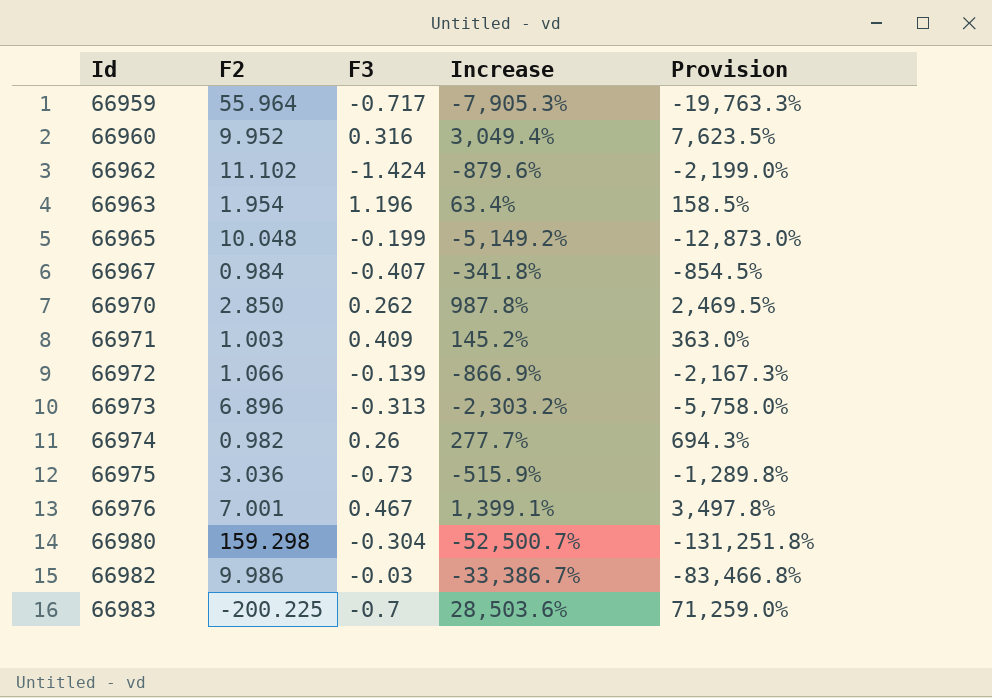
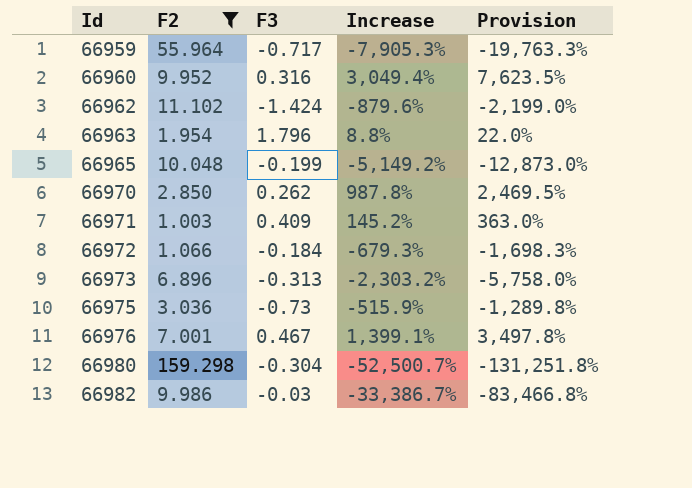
filter: none -> F2 >= 1.003
66963 | F3: 1.196 -> 1.796
66963 | Increase: 63.4% -> 8.8%
66963 | Provision: 158.5% -> 22.0%
66972 | F3: -0.139 -> -0.184
66972 | Increase: -866.9% -> -679.3%
66972 | Provision: -2,167.3% -> -1,698.3%

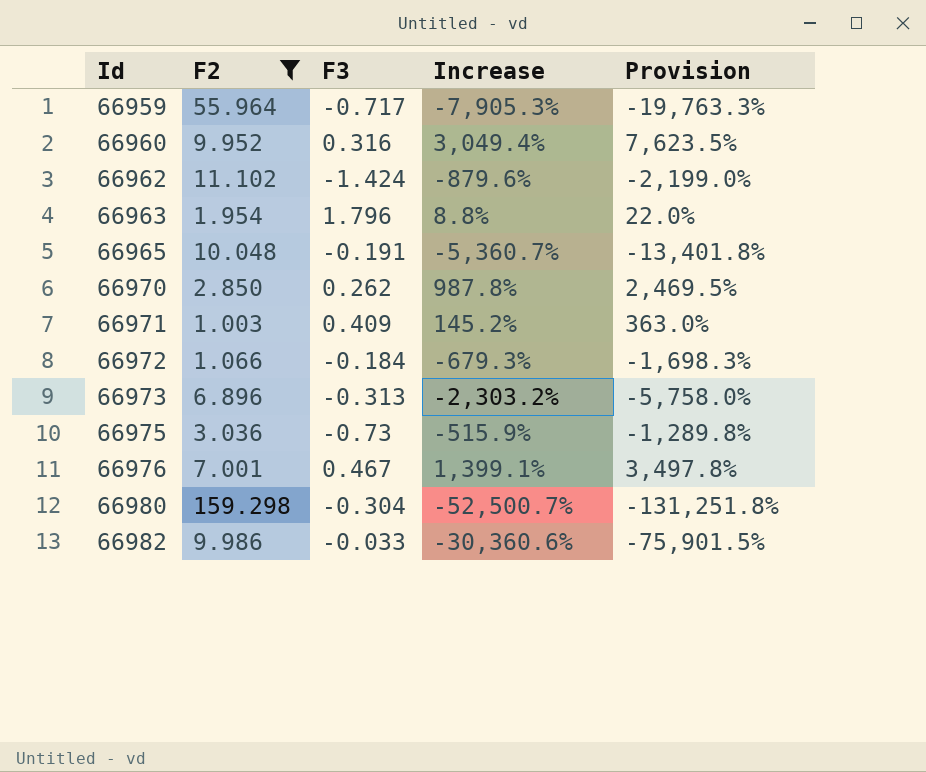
66965 | F3: -0.199 -> -0.191
66965 | Increase: -5,149.2% -> -5,360.7%
66965 | Provision: -12,873.0% -> -13,401.8%
66982 | F3: -0.03 -> -0.033
66982 | Increase: -33,386.7% -> -30,360.6%
66982 | Provision: -83,466.8% -> -75,901.5%

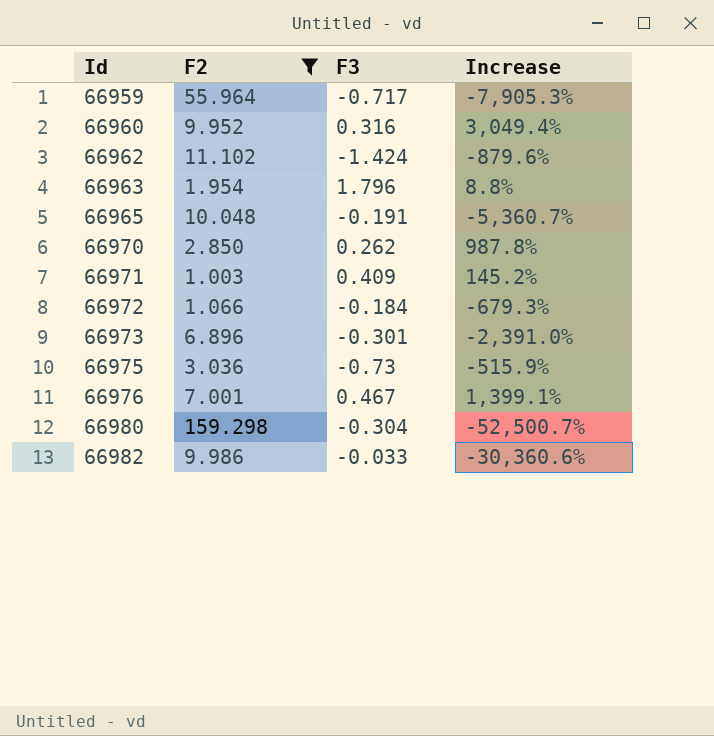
column Provision | formula: [Increase] * 2.5 -> none
66973 | F3: -0.313 -> -0.301
66973 | Increase: -2,303.2% -> -2,391.0%

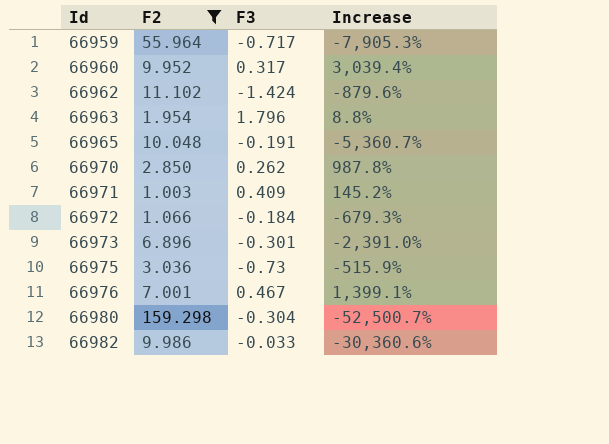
66960 | F3: 0.316 -> 0.317
66960 | Increase: 3,049.4% -> 3,039.4%

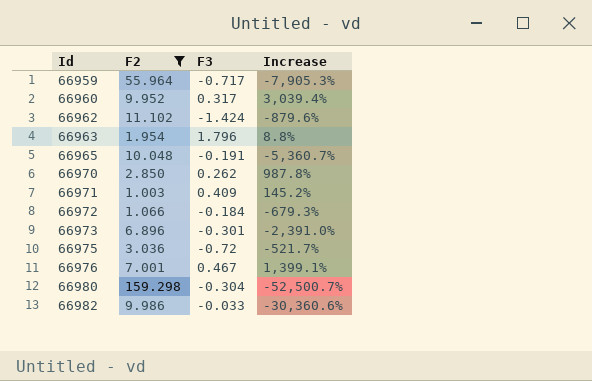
66975 | F3: -0.73 -> -0.72
66975 | Increase: -515.9% -> -521.7%

